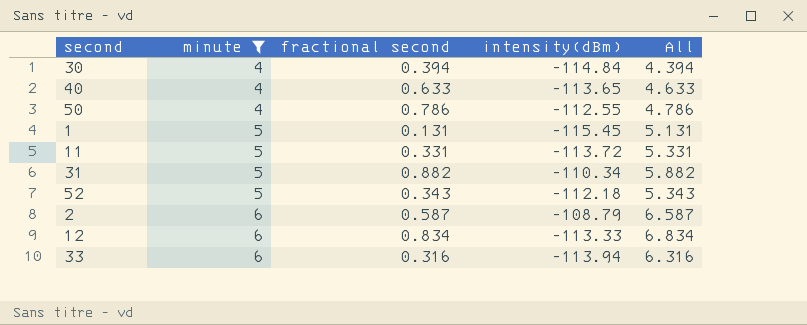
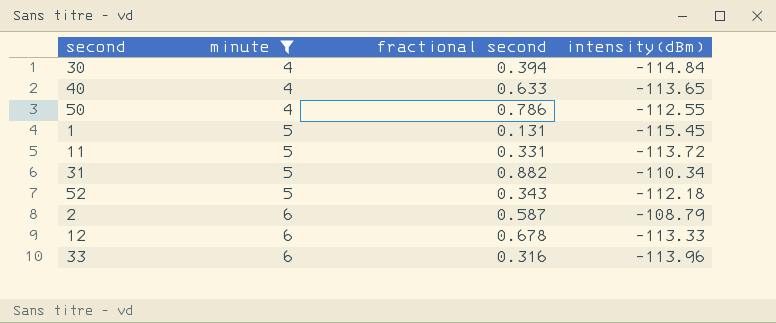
column All | formula: [minute] + [fractional second] -> none
12 | fractional second: 0.834 -> 0.678
33 | intensity(dBm): -113.94 -> -113.96

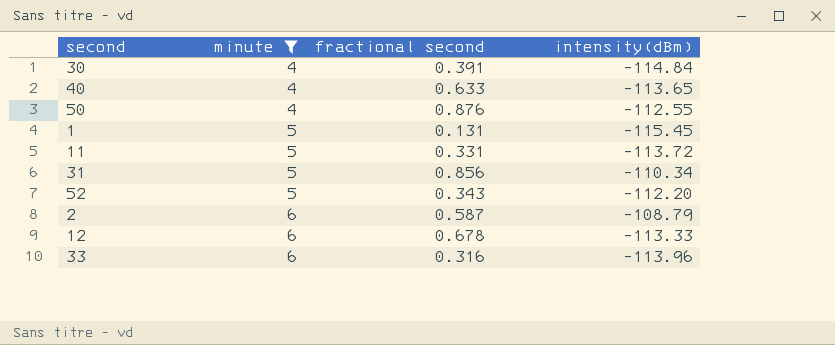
30 | fractional second: 0.394 -> 0.391
50 | fractional second: 0.786 -> 0.876
31 | fractional second: 0.882 -> 0.856
52 | intensity(dBm): -112.18 -> -112.20

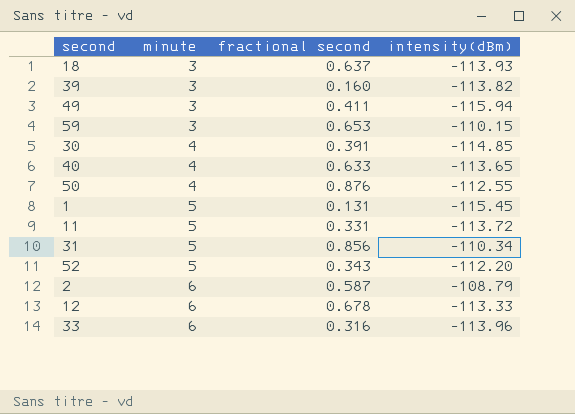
filter: minute != 3 -> none
30 | intensity(dBm): -114.84 -> -114.85

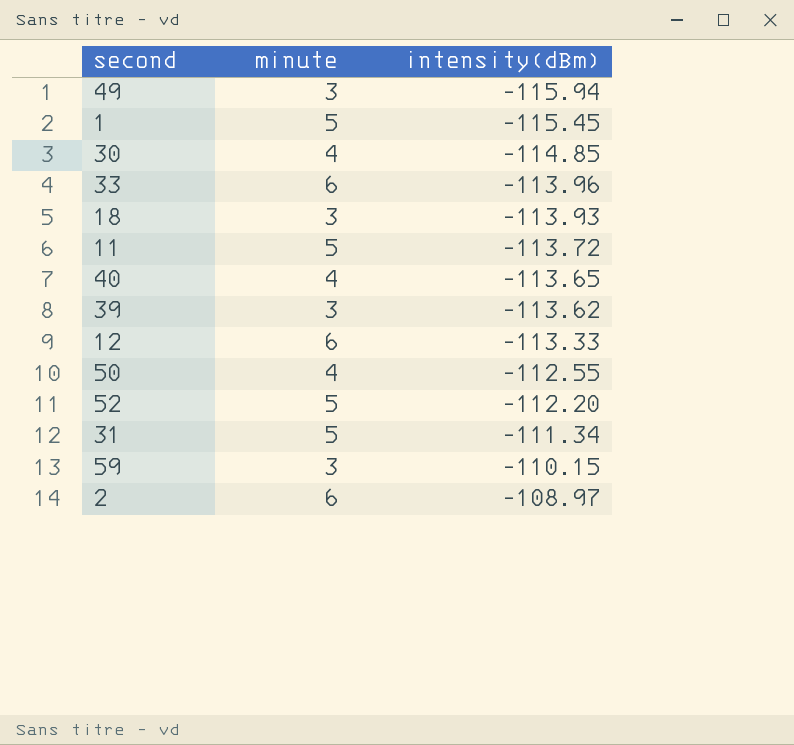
row order: minute ascending -> intensity(dBm) ascending
column fractional second | position: 3 -> none
39 | intensity(dBm): -113.82 -> -113.62
31 | intensity(dBm): -110.34 -> -111.34
2 | intensity(dBm): -108.79 -> -108.97

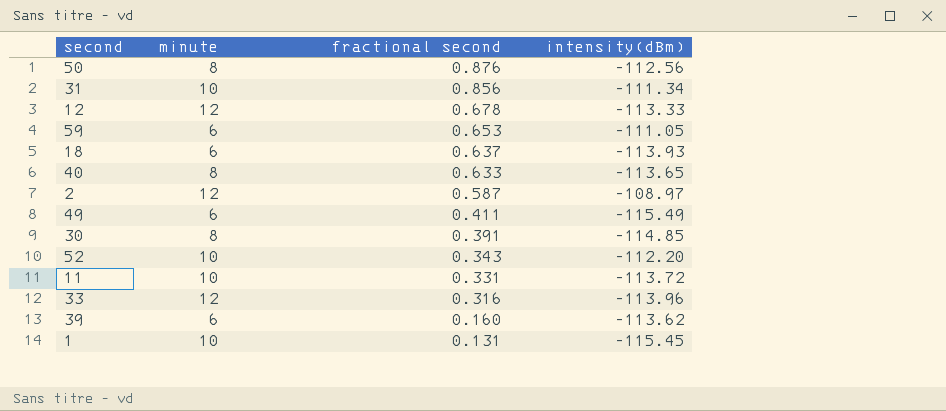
row order: intensity(dBm) ascending -> fractional second descending
column fractional second | position: none -> 3
50 | minute: 4 -> 8
50 | intensity(dBm): -112.55 -> -112.56
31 | minute: 5 -> 10
12 | minute: 6 -> 12
59 | minute: 3 -> 6
59 | intensity(dBm): -110.15 -> -111.05
18 | minute: 3 -> 6
40 | minute: 4 -> 8
2 | minute: 6 -> 12
49 | minute: 3 -> 6
49 | intensity(dBm): -115.94 -> -115.49
30 | minute: 4 -> 8
52 | minute: 5 -> 10
11 | minute: 5 -> 10
33 | minute: 6 -> 12
39 | minute: 3 -> 6
1 | minute: 5 -> 10

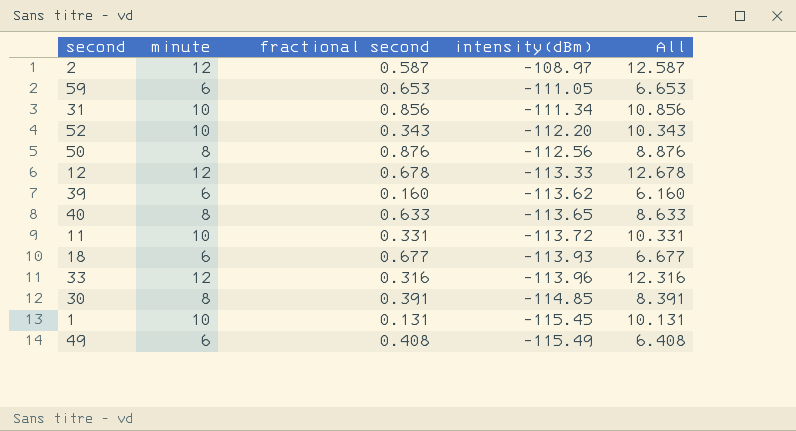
row order: fractional second descending -> intensity(dBm) descending
column All | formula: none -> [minute] + [fractional second]
18 | fractional second: 0.637 -> 0.677
49 | fractional second: 0.411 -> 0.408

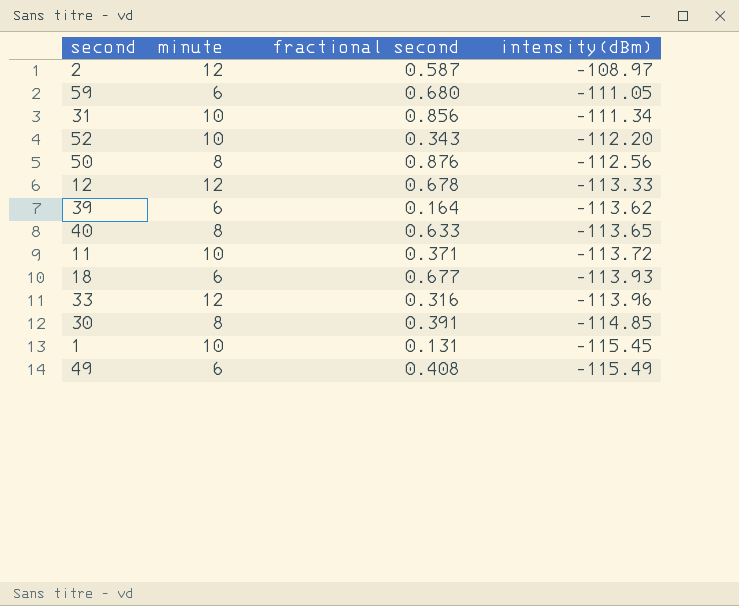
column All | formula: [minute] + [fractional second] -> none
59 | fractional second: 0.653 -> 0.680
39 | fractional second: 0.160 -> 0.164
11 | fractional second: 0.331 -> 0.371

